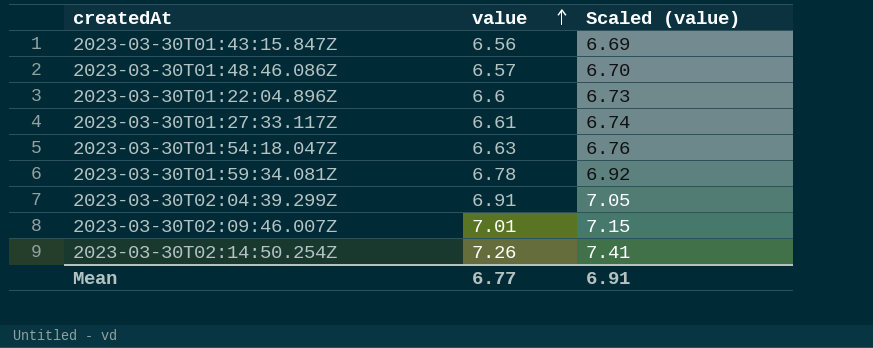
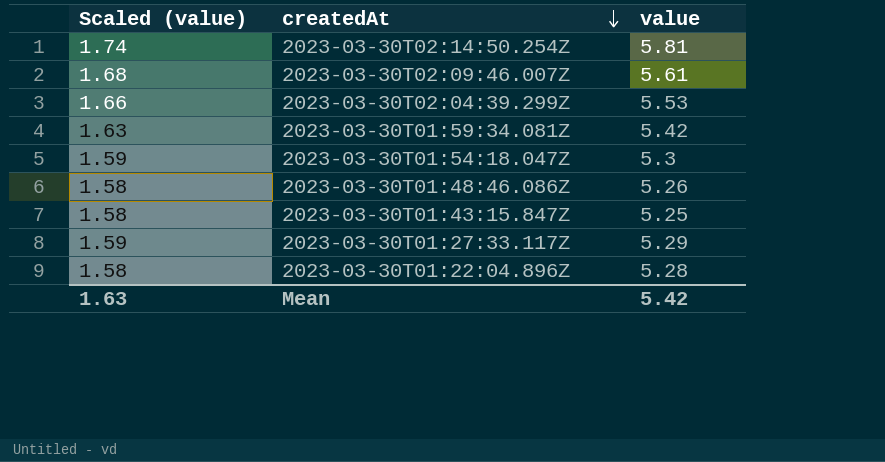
row order: value ascending -> createdAt descending
column Scaled (value) | formula: [value] * 1.02 -> [value] * 0.3
column Scaled (value) | position: 3 -> 1
2023-03-30T02:14:50.254Z | value: 7.26 -> 5.81
2023-03-30T02:09:46.007Z | value: 7.01 -> 5.61
2023-03-30T02:04:39.299Z | value: 6.91 -> 5.53
2023-03-30T01:59:34.081Z | value: 6.78 -> 5.42
2023-03-30T01:54:18.047Z | value: 6.63 -> 5.3
2023-03-30T01:48:46.086Z | value: 6.57 -> 5.26
2023-03-30T01:43:15.847Z | value: 6.56 -> 5.25
2023-03-30T01:27:33.117Z | value: 6.61 -> 5.29
2023-03-30T01:22:04.896Z | value: 6.6 -> 5.28
Mean | Scaled (value): 6.91 -> 1.63
Mean | value: 6.77 -> 5.42

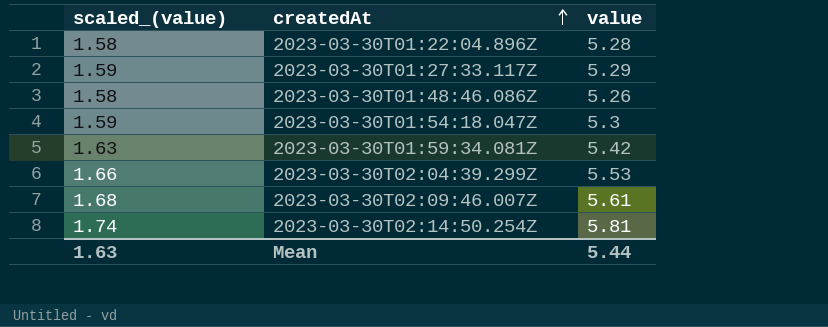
row order: createdAt descending -> createdAt ascending
column name: Scaled (value) -> scaled_(value)
row 2023-03-30T01:43:15.847Z: 1.58 | 5.25 -> none
Mean | value: 5.42 -> 5.44

